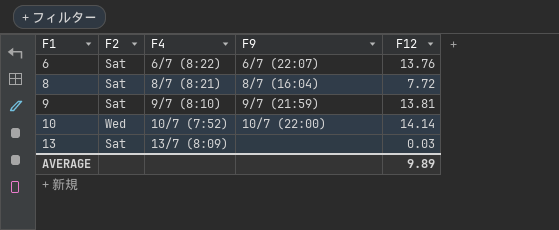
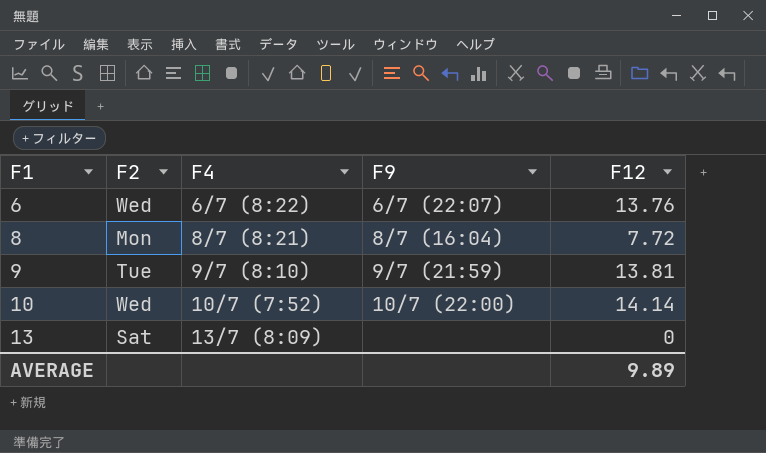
6 | F2: Sat -> Wed
8 | F2: Sat -> Mon
9 | F2: Sat -> Tue
13 | F12: 0.03 -> 0

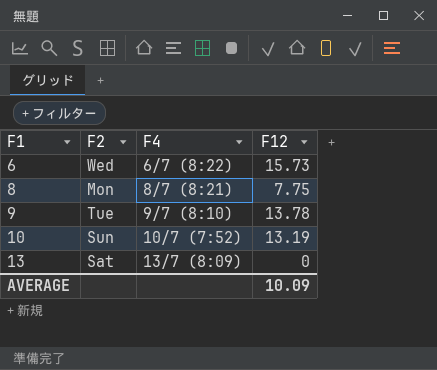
column F9 | position: 4 -> none
6 | F12: 13.76 -> 15.73
8 | F12: 7.72 -> 7.75
9 | F12: 13.81 -> 13.78
10 | F2: Wed -> Sun
10 | F12: 14.14 -> 13.19
AVERAGE | F12: 9.89 -> 10.09

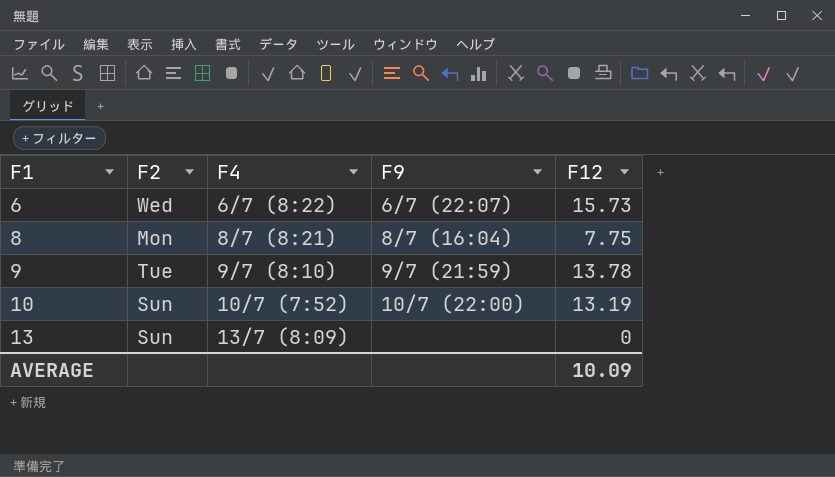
column F9 | position: none -> 4
13 | F2: Sat -> Sun

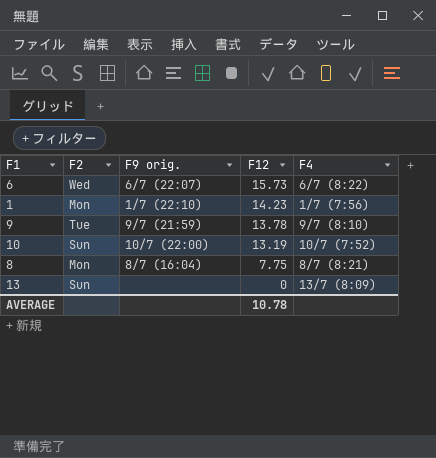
row order: F1 ascending -> F12 descending
column name: F9 -> F9 orig.
column F4 | position: 3 -> 5
row 1: none -> Mon | 1/7 (22:10) | 14.23 | 1/7 (7:56)
AVERAGE | F12: 10.09 -> 10.78

